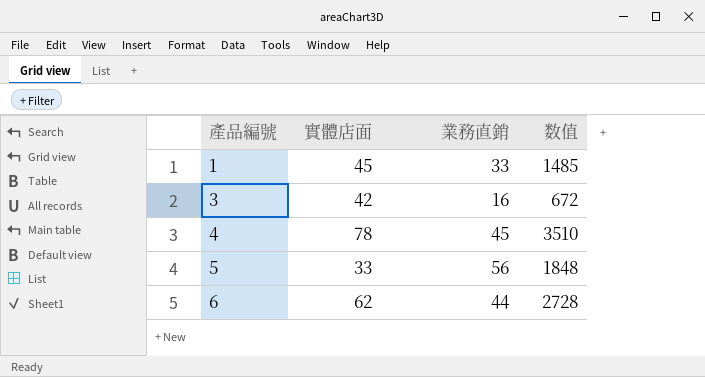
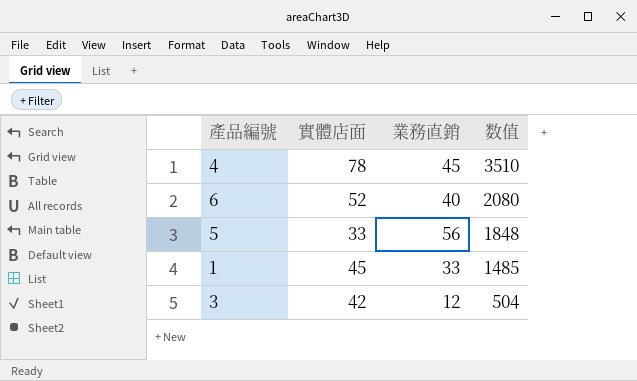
row order: 產品編號 ascending -> 数值 descending
6 | 實體店面: 62 -> 52
6 | 業務直銷: 44 -> 40
6 | 数值: 2728 -> 2080
3 | 業務直銷: 16 -> 12
3 | 数值: 672 -> 504

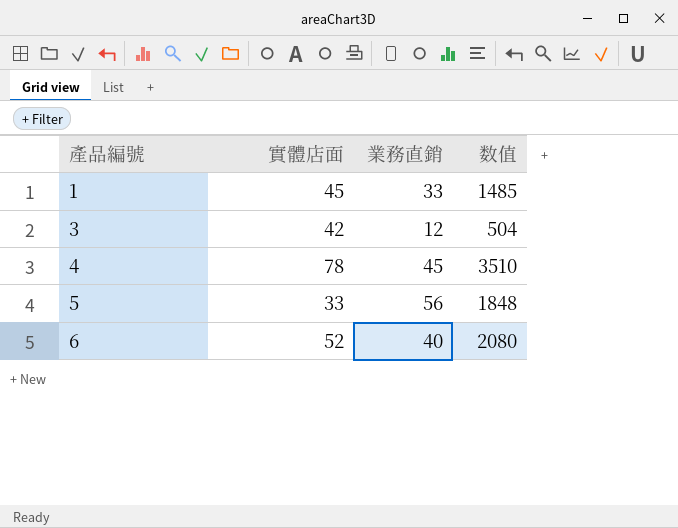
row order: 数值 descending -> 產品編號 ascending

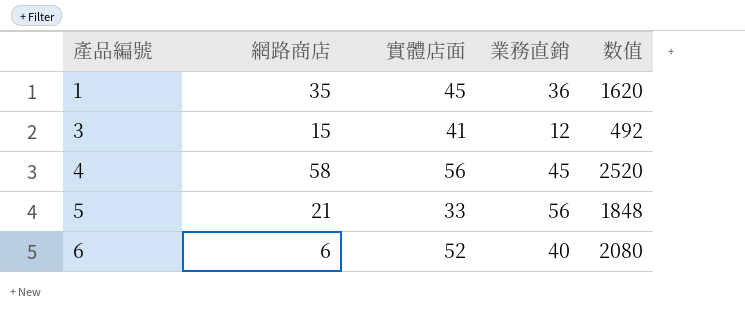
column 網路商店 | position: none -> 2
1 | 業務直銷: 33 -> 36
1 | 数值: 1485 -> 1620
3 | 實體店面: 42 -> 41
3 | 数值: 504 -> 492
4 | 實體店面: 78 -> 56
4 | 数值: 3510 -> 2520

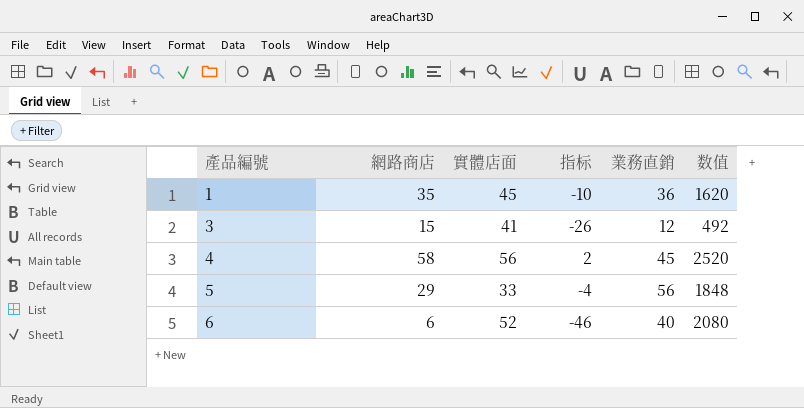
column 指标 | formula: none -> [網路商店] - [實體店面]
5 | 網路商店: 21 -> 29

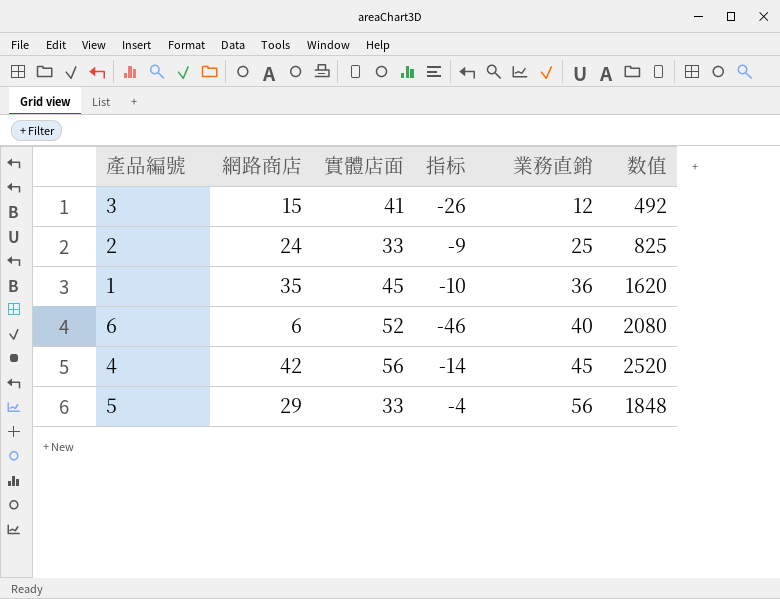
row order: 產品編號 ascending -> 業務直銷 ascending
row 2: none -> 24 | 33 | -9 | 25 | 825
4 | 網路商店: 58 -> 42
4 | 指标: 2 -> -14

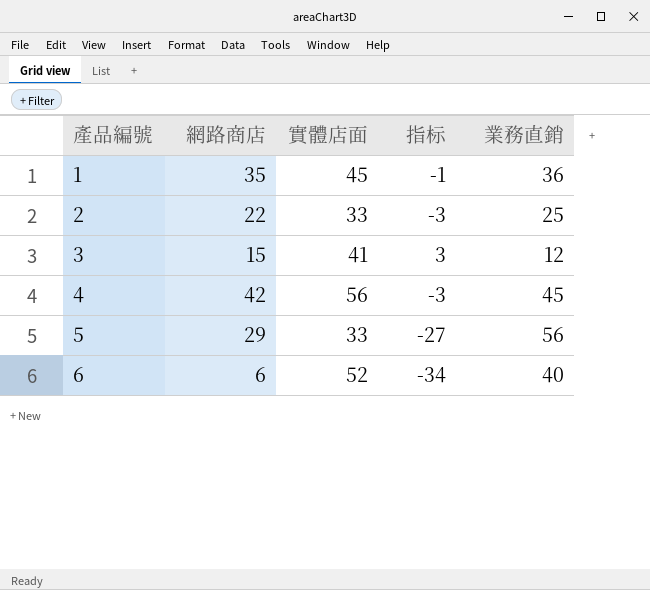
row order: 業務直銷 ascending -> 產品編號 ascending
column 数值 | formula: [實體店面] * [業務直銷] -> none
column 指标 | formula: [網路商店] - [實體店面] -> [網路商店] - [業務直銷]
2 | 網路商店: 24 -> 22

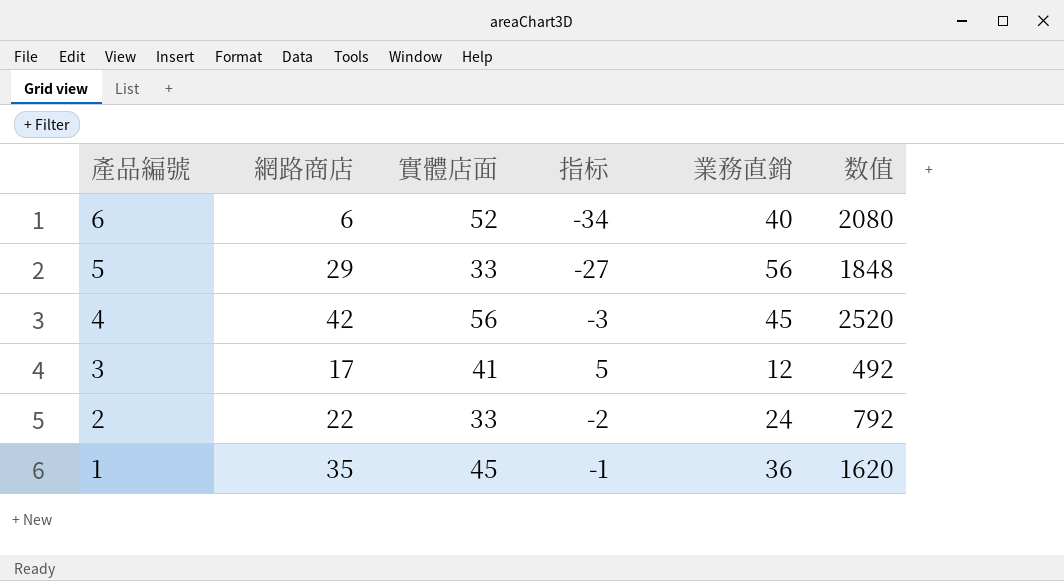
row order: 產品編號 ascending -> 產品編號 descending
column 数值 | formula: none -> [實體店面] * [業務直銷]
3 | 網路商店: 15 -> 17
3 | 指标: 3 -> 5
2 | 指标: -3 -> -2
2 | 業務直銷: 25 -> 24

